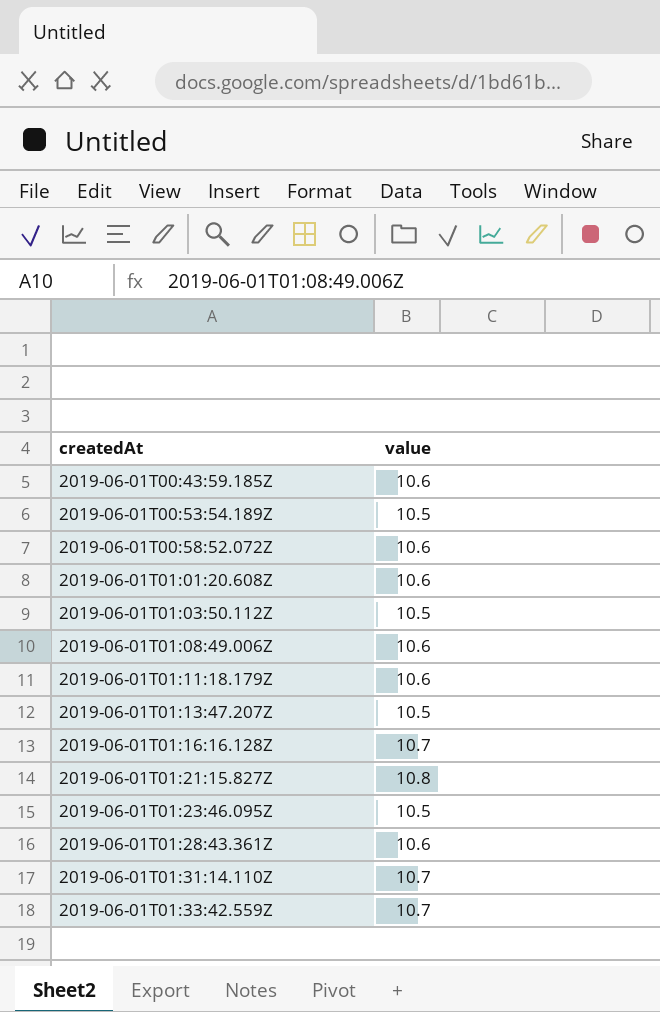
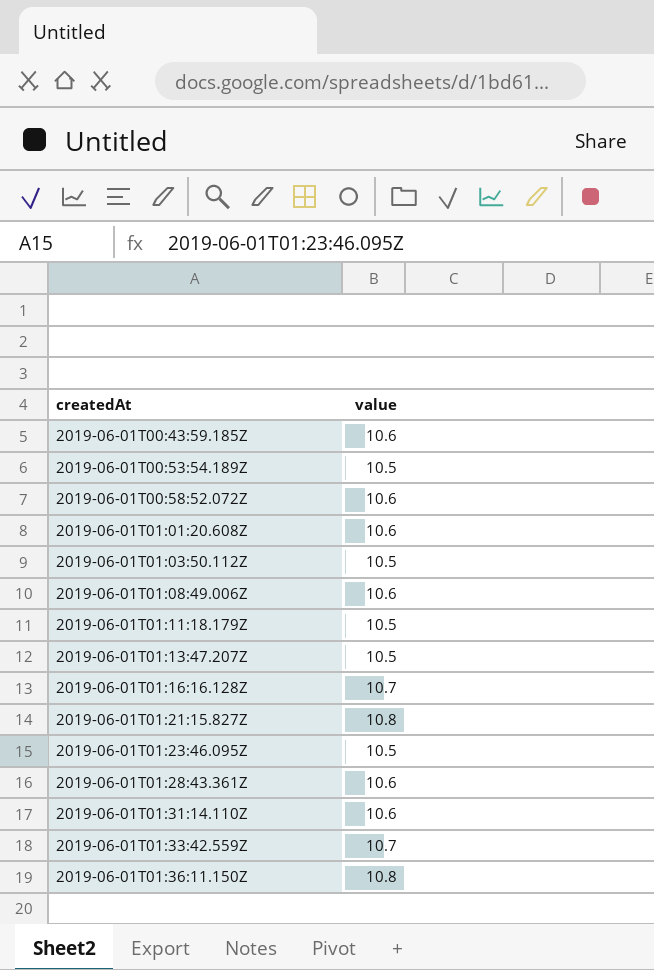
2019-06-01T01:11:18.179Z | value: 10.6 -> 10.5
2019-06-01T01:31:14.110Z | value: 10.7 -> 10.6
row 2019-06-01T01:36:11.150Z: none -> 10.8

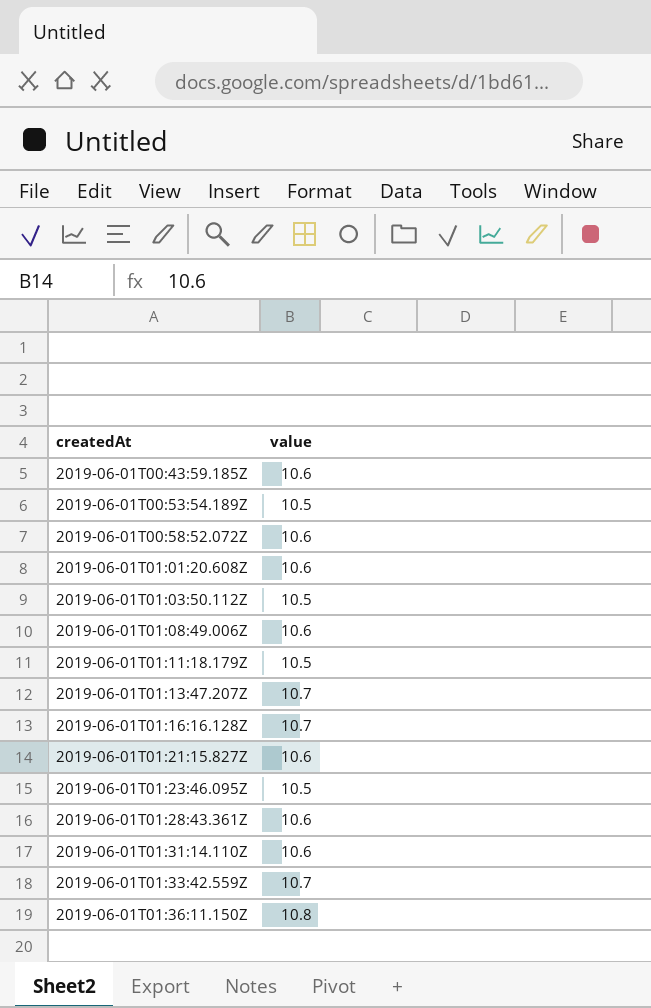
2019-06-01T01:13:47.207Z | value: 10.5 -> 10.7
2019-06-01T01:21:15.827Z | value: 10.8 -> 10.6

